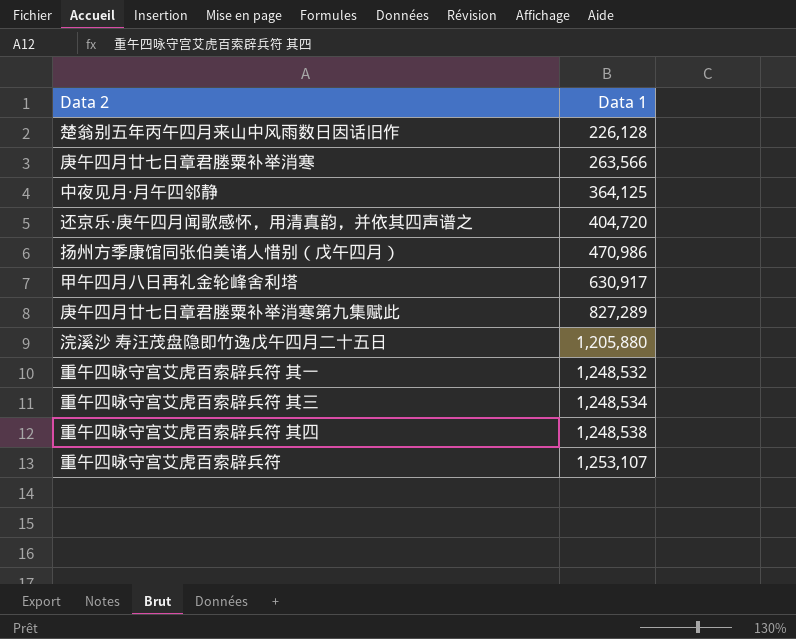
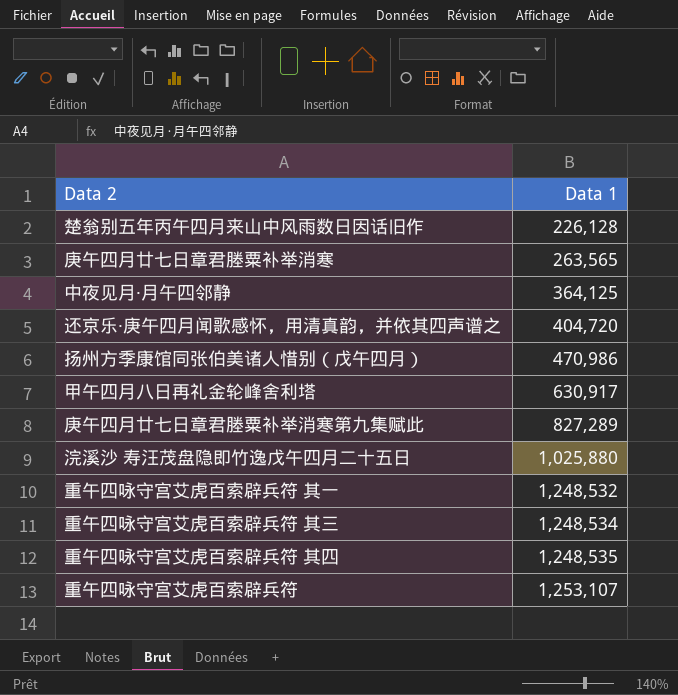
庚午四月廿七日章君塍粟补举消寒 | Data 1: 263,566 -> 263,565
浣溪沙 寿汪茂盘隐即竹逸戊午四月二十五日 | Data 1: 1,205,880 -> 1,025,880
重午四咏守宫艾虎百索辟兵符 其四 | Data 1: 1,248,538 -> 1,248,535

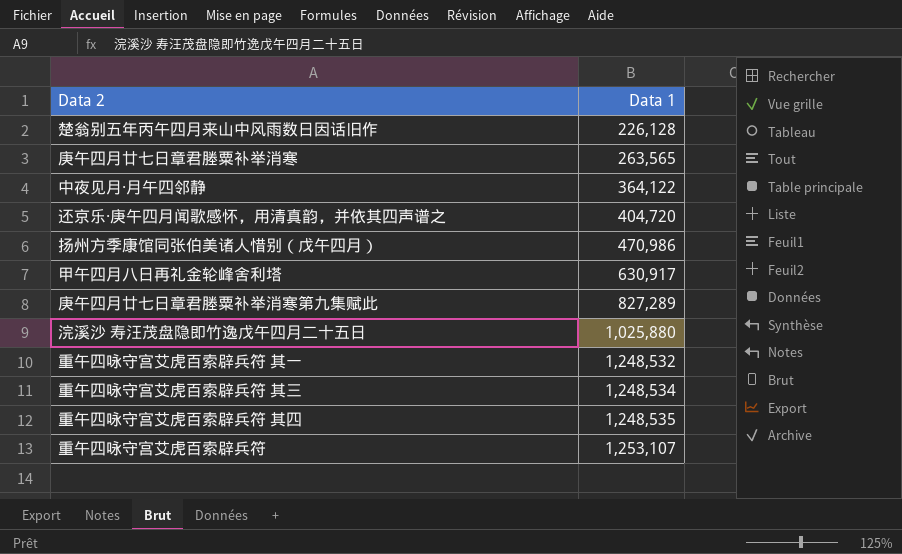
中夜见月·月午四邻静 | Data 1: 364,125 -> 364,122

